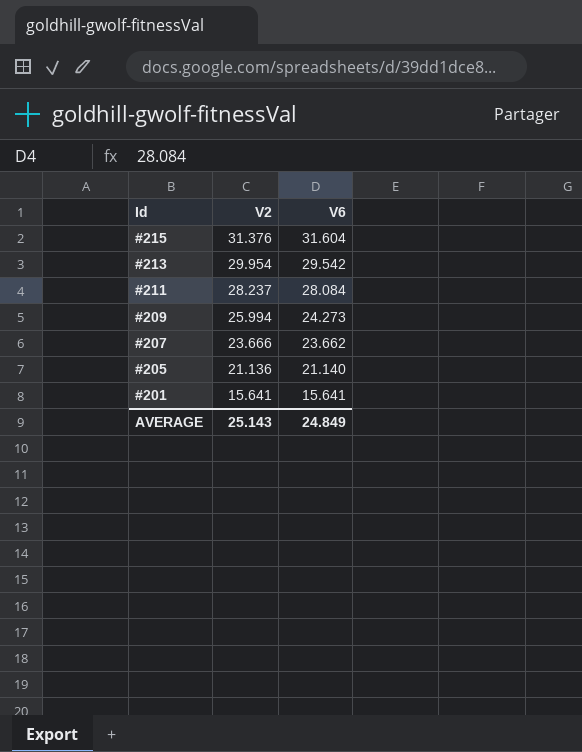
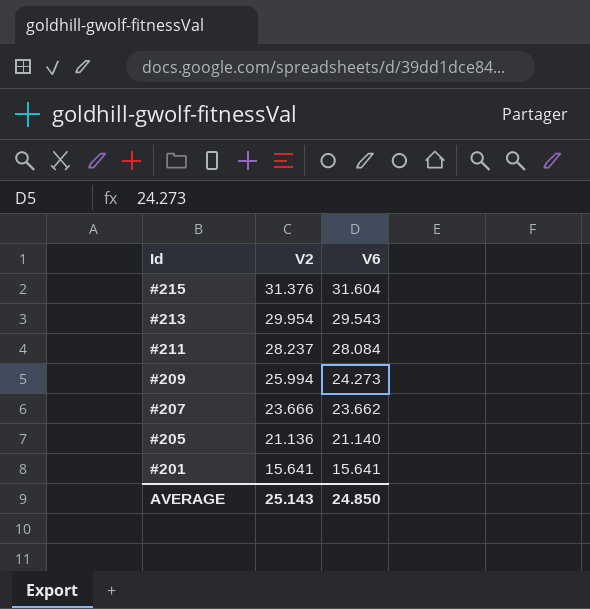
#213 | V6: 29.542 -> 29.543
AVERAGE | V6: 24.849 -> 24.850

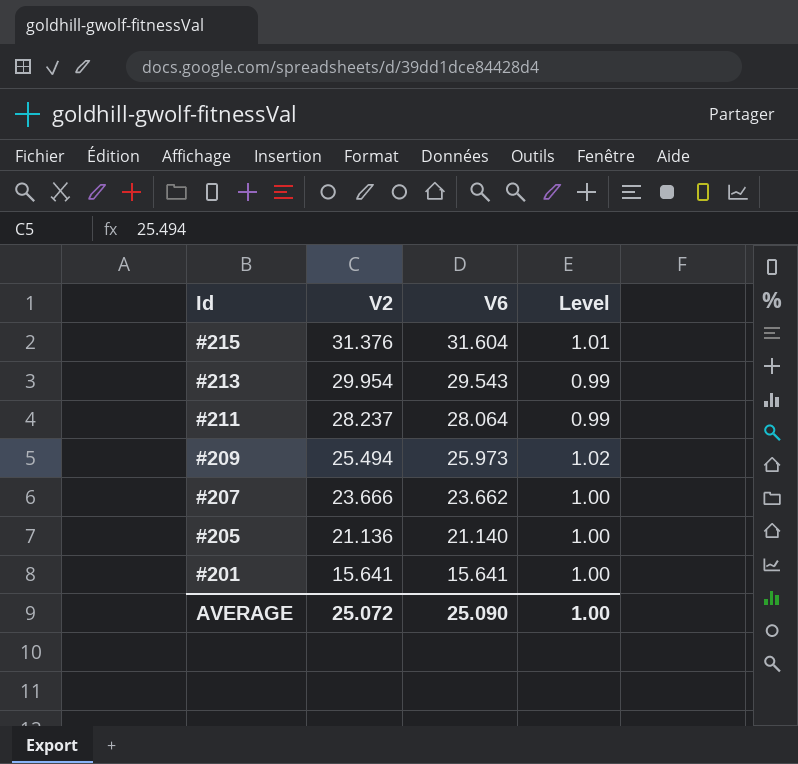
column Level | formula: none -> [V6] / [V2]
#211 | V6: 28.084 -> 28.064
#209 | V2: 25.994 -> 25.494
#209 | V6: 24.273 -> 25.973
AVERAGE | V2: 25.143 -> 25.072
AVERAGE | V6: 24.850 -> 25.090

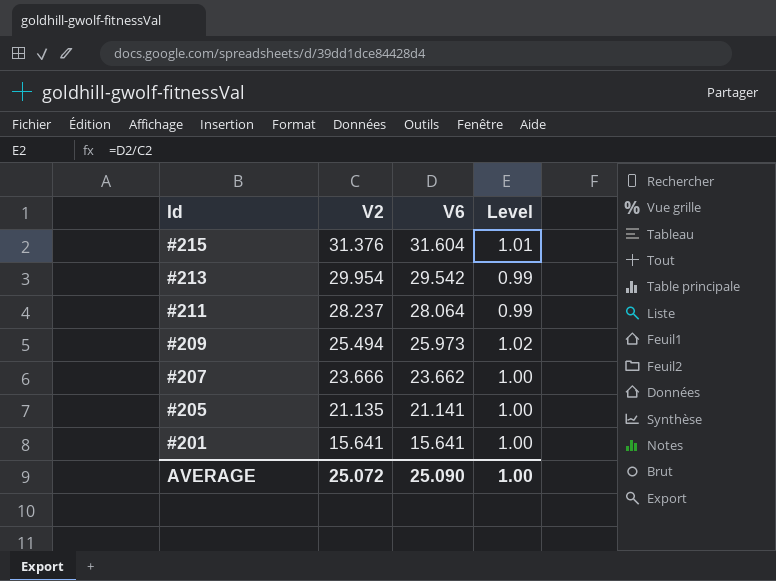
#213 | V6: 29.543 -> 29.542
#205 | V2: 21.136 -> 21.135
#205 | V6: 21.140 -> 21.141

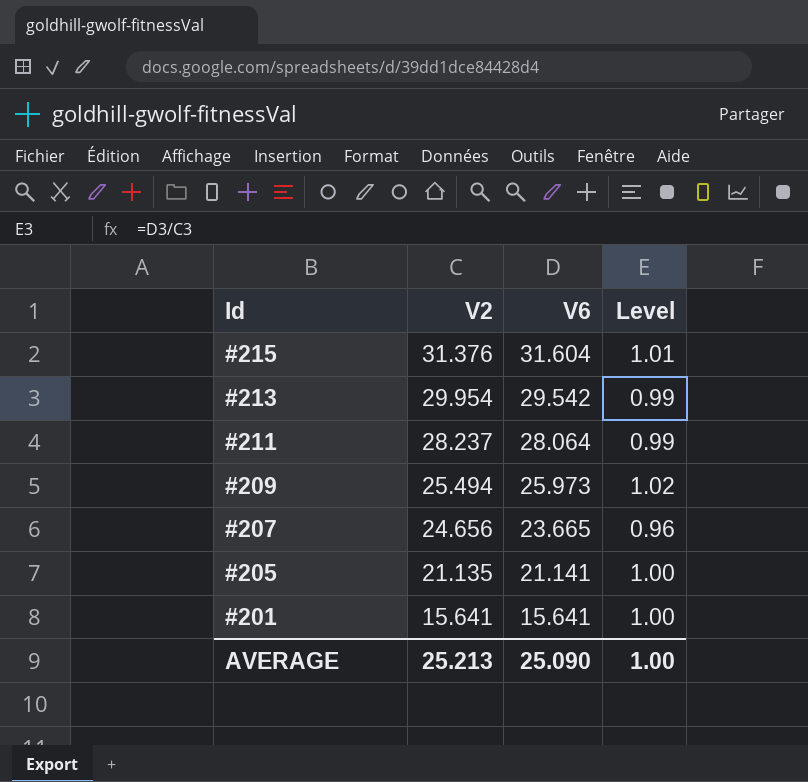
#207 | V2: 23.666 -> 24.656
#207 | V6: 23.662 -> 23.665
#207 | Level: 1.00 -> 0.96
AVERAGE | V2: 25.072 -> 25.213

